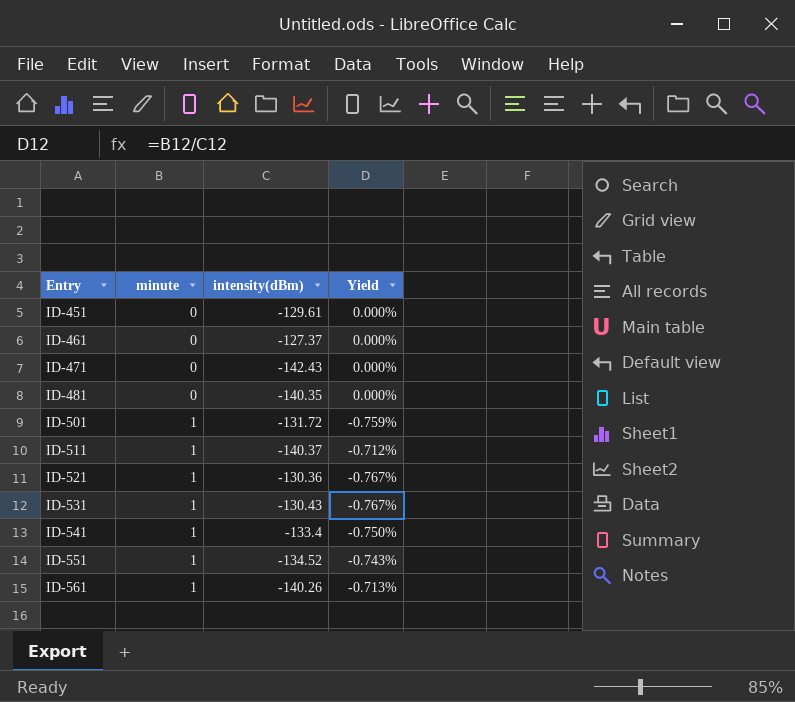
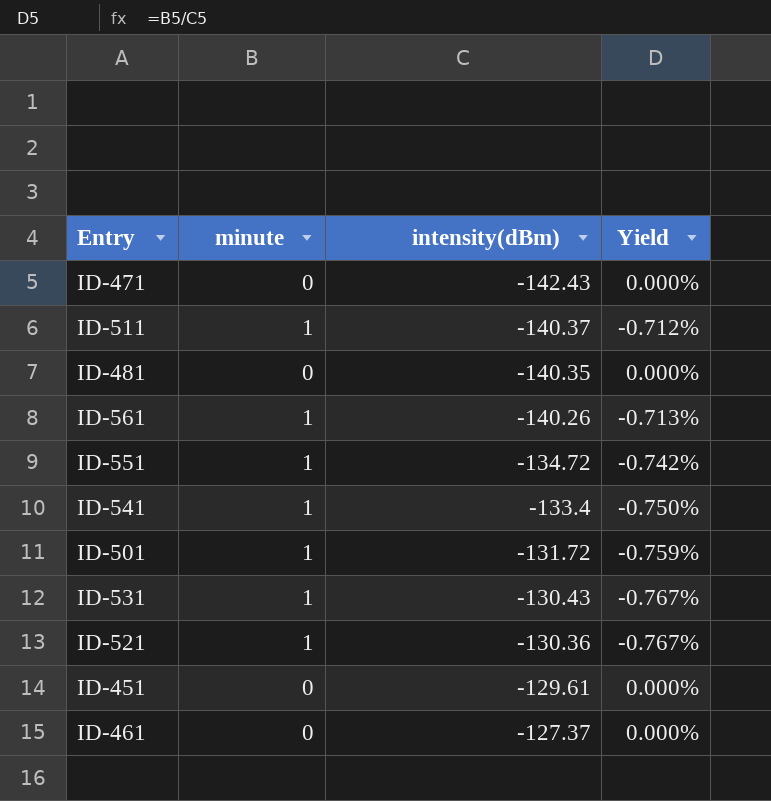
row order: Entry ascending -> intensity(dBm) ascending
ID-551 | intensity(dBm): -134.52 -> -134.72
ID-551 | Yield: -0.743% -> -0.742%

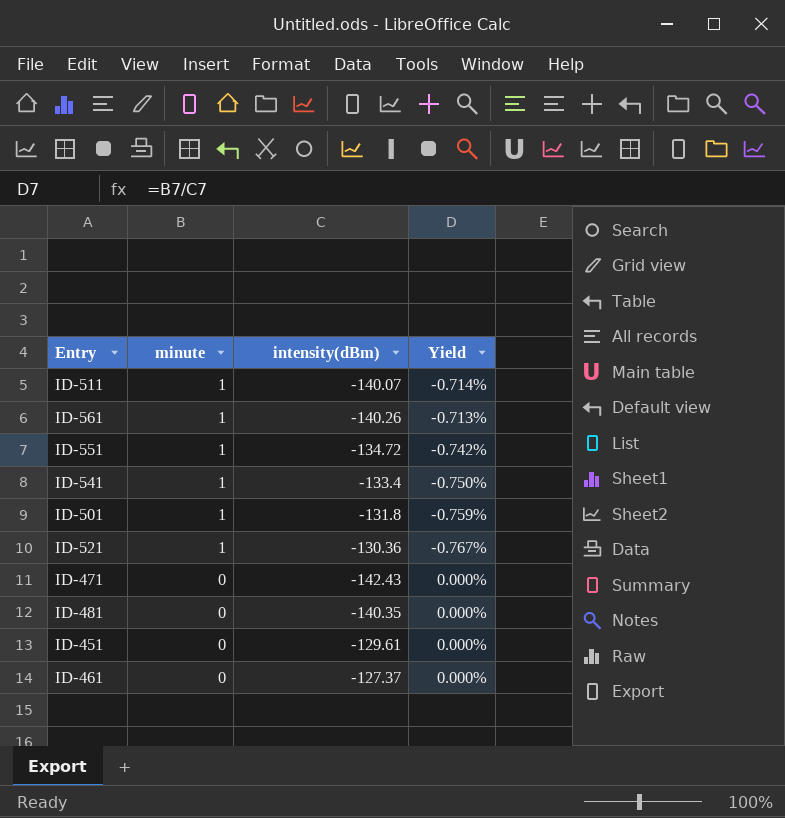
row order: intensity(dBm) ascending -> minute descending
row ID-531: 1 | -130.43 | -0.767% -> none
ID-511 | intensity(dBm): -140.37 -> -140.07
ID-511 | Yield: -0.712% -> -0.714%
ID-501 | intensity(dBm): -131.72 -> -131.8

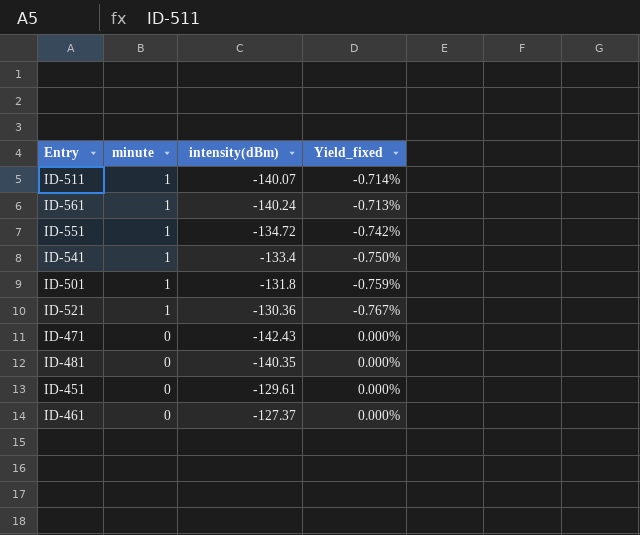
column name: Yield -> Yield_fixed
ID-561 | intensity(dBm): -140.26 -> -140.24

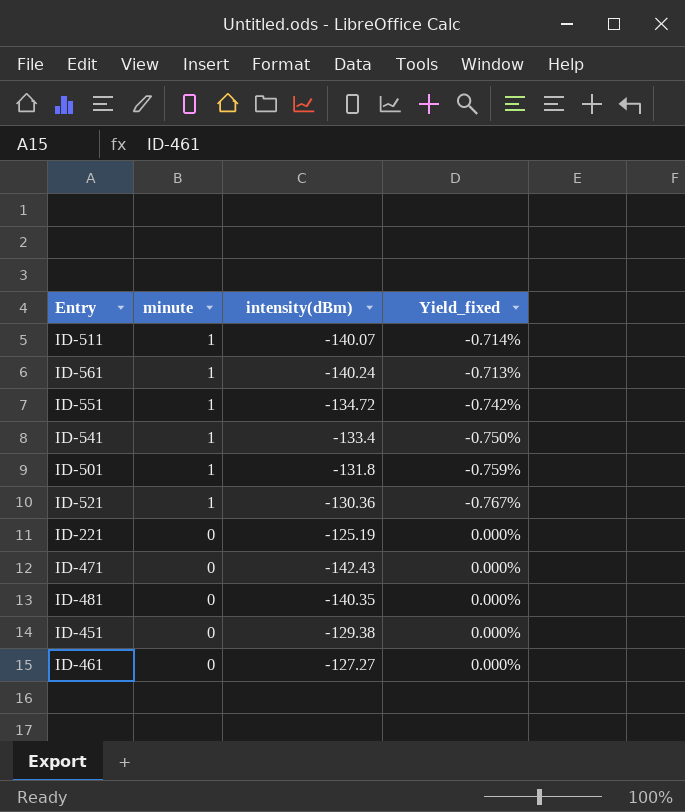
row ID-221: none -> 0 | -125.19 | 0.000%
ID-451 | intensity(dBm): -129.61 -> -129.38
ID-461 | intensity(dBm): -127.37 -> -127.27

